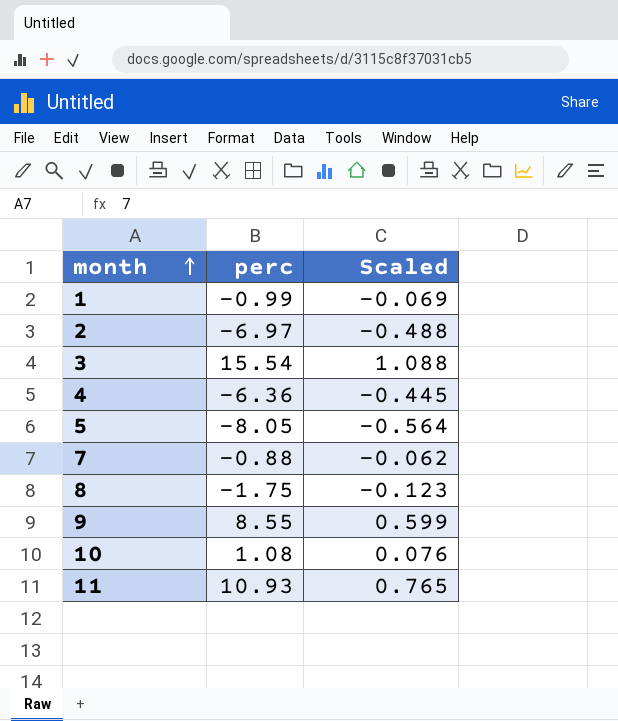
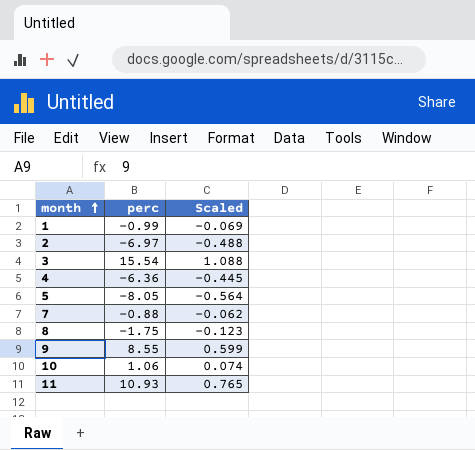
10 | perc: 1.08 -> 1.06
10 | Scaled: 0.076 -> 0.074

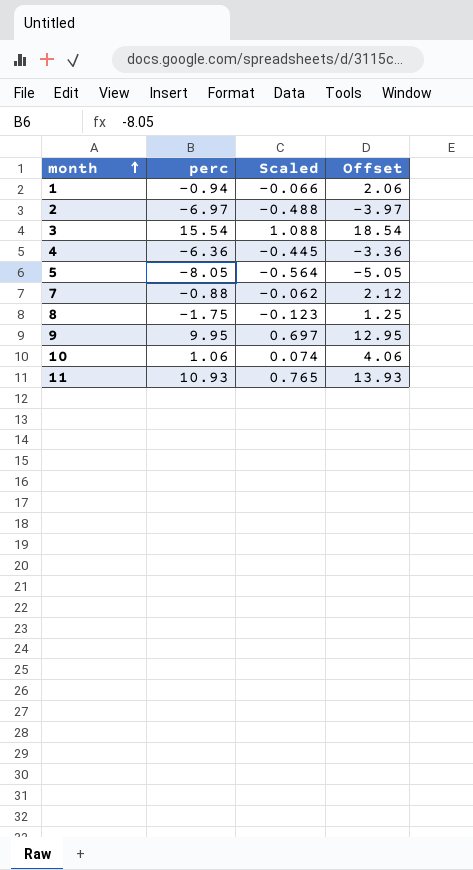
column Offset | formula: none -> [perc] + 3
1 | perc: -0.99 -> -0.94
1 | Scaled: -0.069 -> -0.066
9 | perc: 8.55 -> 9.95
9 | Scaled: 0.599 -> 0.697

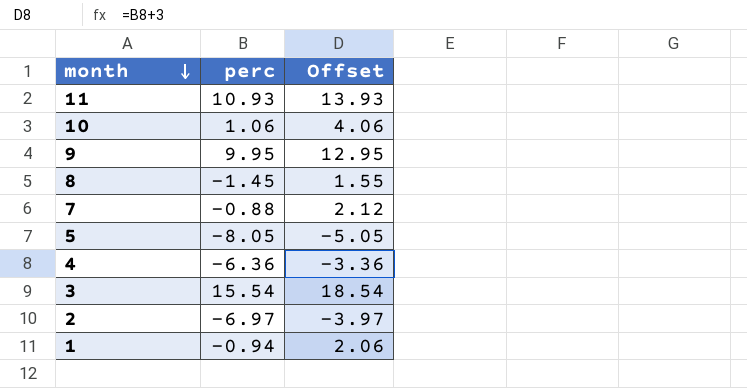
row order: month ascending -> month descending
column Scaled | formula: [perc] * 0.07 -> none
8 | perc: -1.75 -> -1.45
8 | Offset: 1.25 -> 1.55

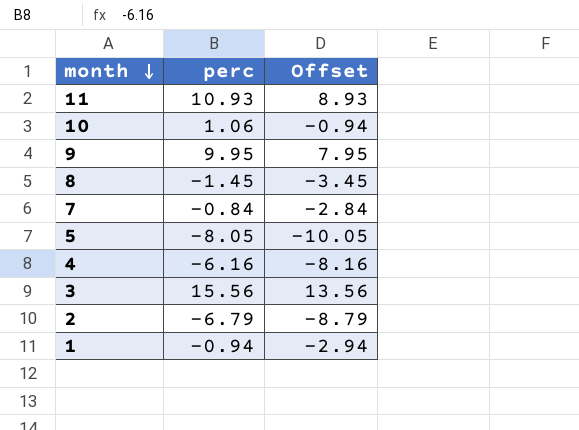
column Offset | formula: [perc] + 3 -> [perc] - 2
7 | perc: -0.88 -> -0.84
4 | perc: -6.36 -> -6.16
3 | perc: 15.54 -> 15.56
2 | perc: -6.97 -> -6.79

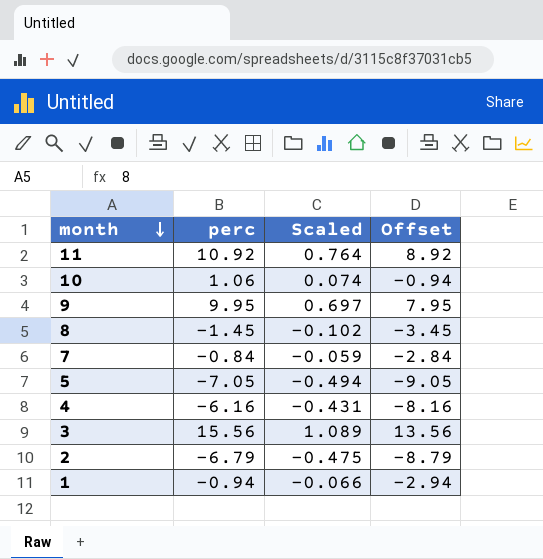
column Scaled | formula: none -> [perc] * 0.07
11 | perc: 10.93 -> 10.92
11 | Offset: 8.93 -> 8.92
5 | perc: -8.05 -> -7.05
5 | Offset: -10.05 -> -9.05

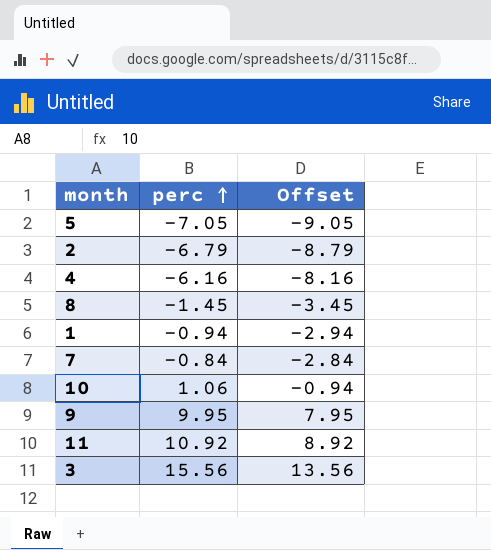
row order: month descending -> perc ascending
column Scaled | formula: [perc] * 0.07 -> none

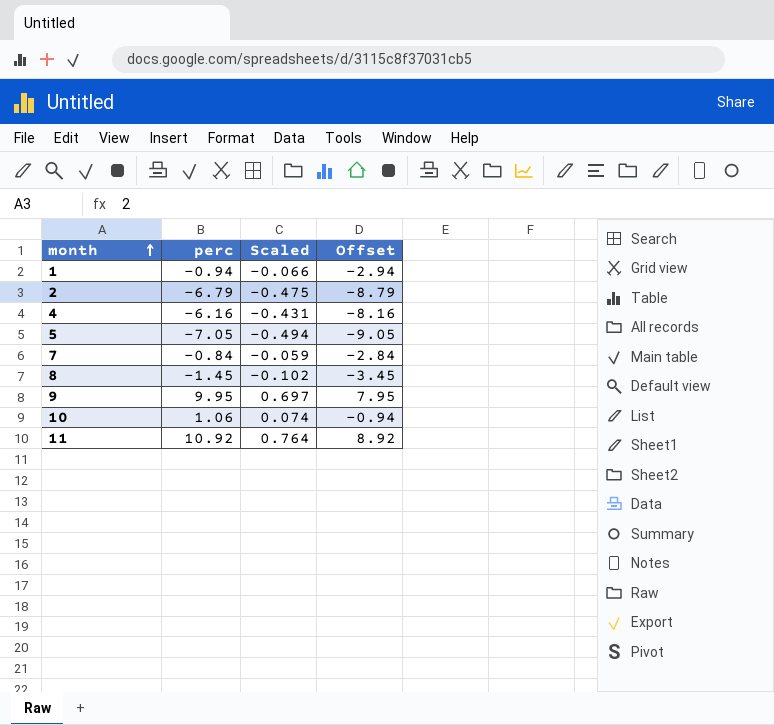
row order: perc ascending -> month ascending
column Scaled | formula: none -> [perc] * 0.07
row 3: 15.56 | 13.56 -> none

